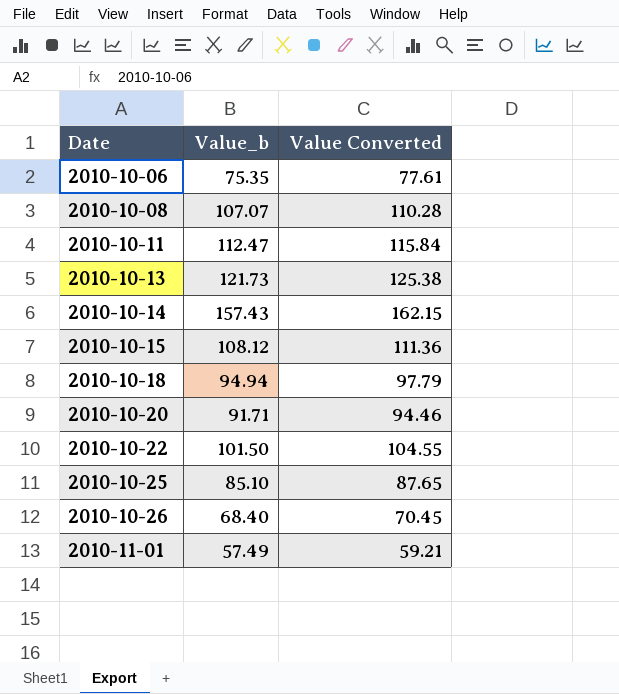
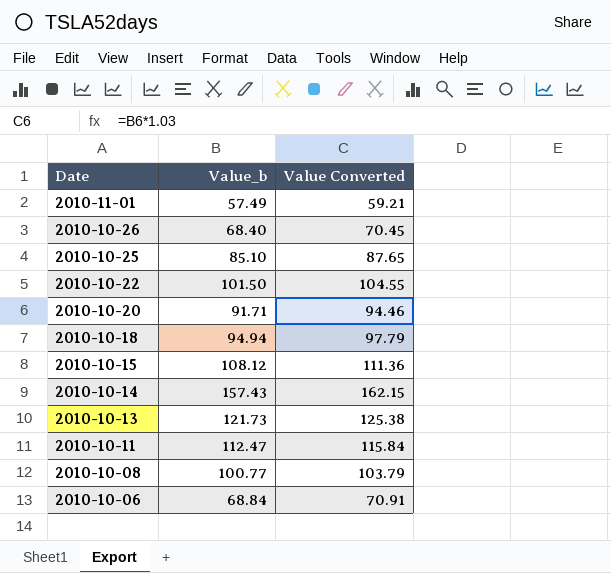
row order: Date ascending -> Date descending
2010-10-08 | Value_b: 107.07 -> 100.77
2010-10-08 | Value Converted: 110.28 -> 103.79
2010-10-06 | Value_b: 75.35 -> 68.84
2010-10-06 | Value Converted: 77.61 -> 70.91

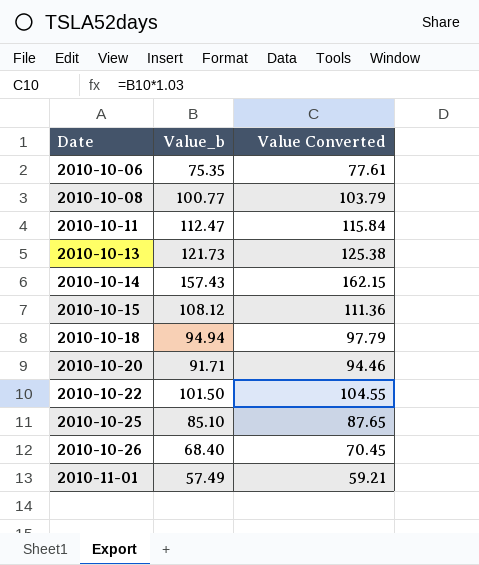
row order: Date descending -> Date ascending
2010-10-06 | Value_b: 68.84 -> 75.35
2010-10-06 | Value Converted: 70.91 -> 77.61

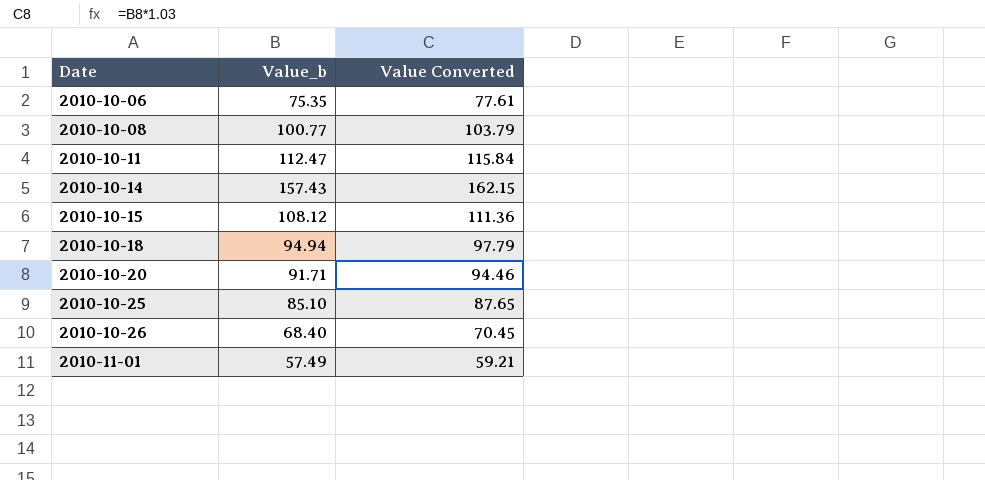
row 2010-10-13: 121.73 | 125.38 -> none
row 2010-10-22: 101.50 | 104.55 -> none

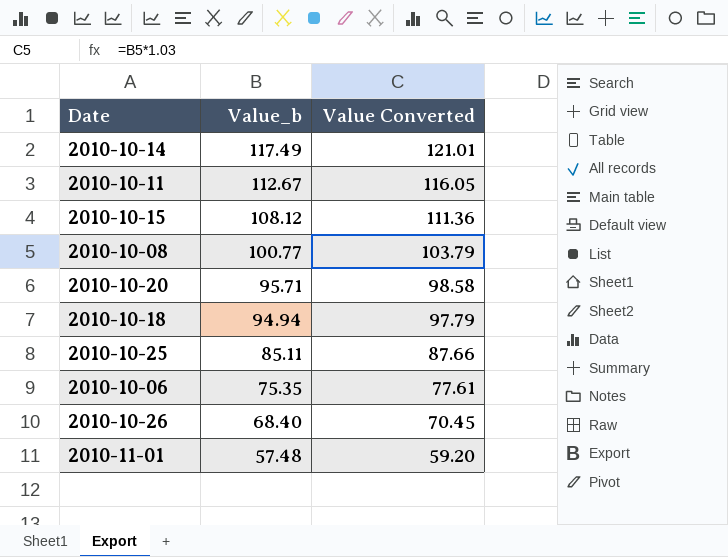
row order: Date ascending -> Value_b descending
2010-10-14 | Value_b: 157.43 -> 117.49
2010-10-14 | Value Converted: 162.15 -> 121.01
2010-10-11 | Value_b: 112.47 -> 112.67
2010-10-11 | Value Converted: 115.84 -> 116.05
2010-10-20 | Value_b: 91.71 -> 95.71
2010-10-20 | Value Converted: 94.46 -> 98.58
2010-10-25 | Value_b: 85.10 -> 85.11
2010-10-25 | Value Converted: 87.65 -> 87.66
2010-11-01 | Value_b: 57.49 -> 57.48
2010-11-01 | Value Converted: 59.21 -> 59.20

